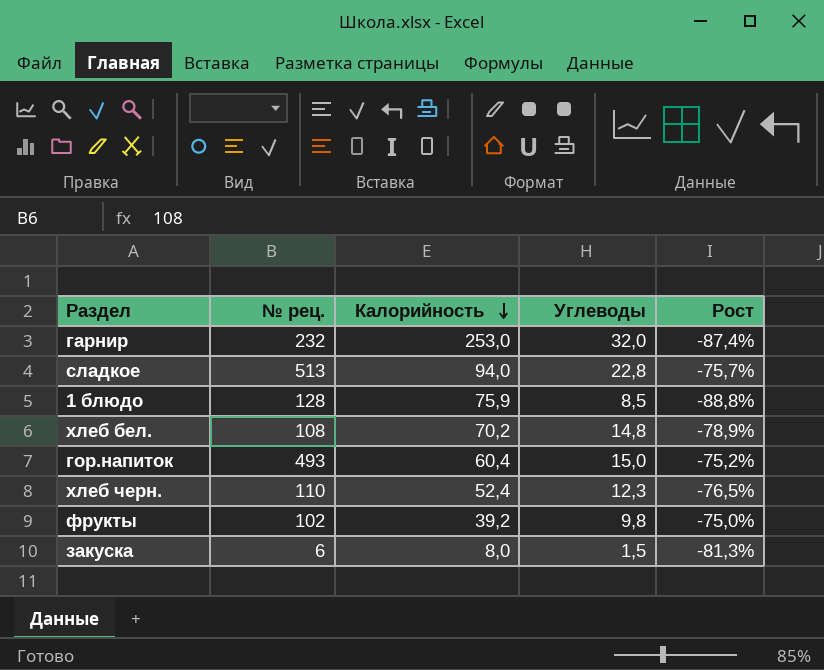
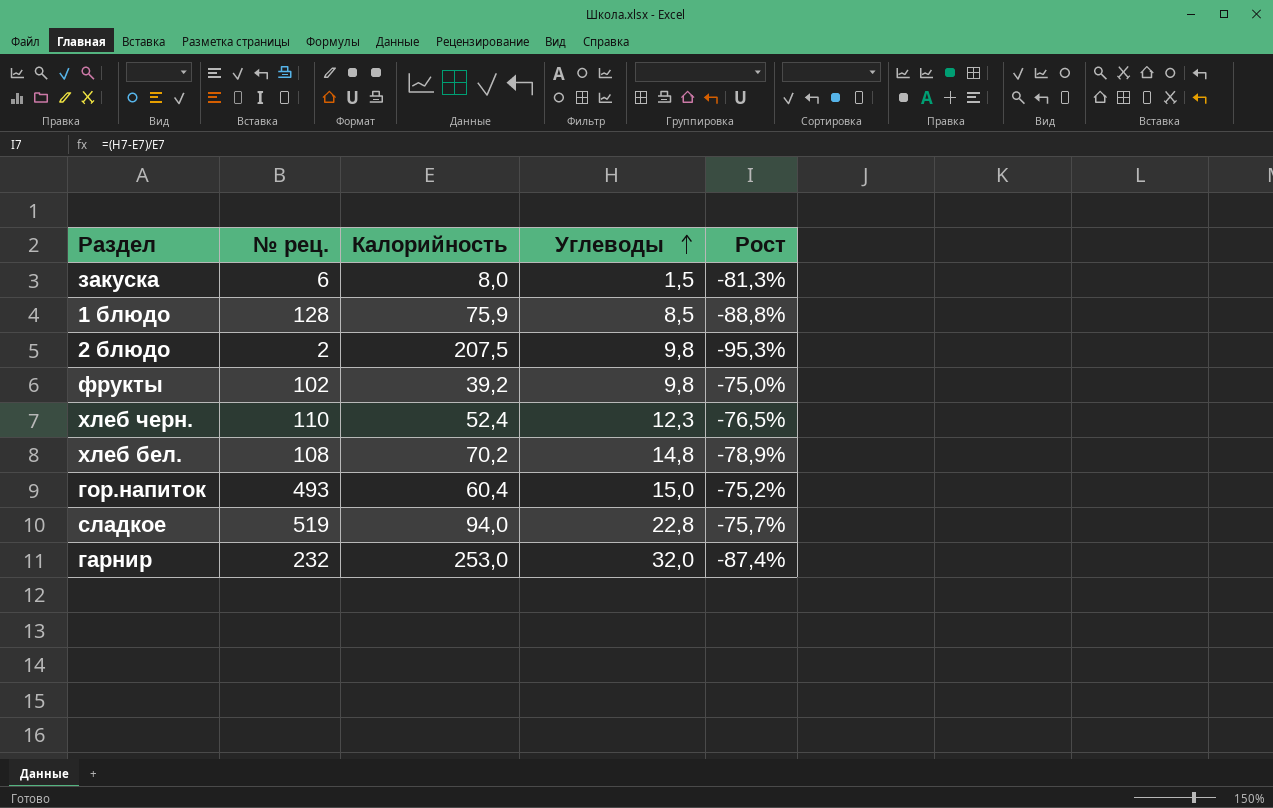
row order: Калорийность descending -> Углеводы ascending
row 2 блюдо: none -> 2 | 207,5 | 9,8 | -95,3%
сладкое | № рец.: 513 -> 519

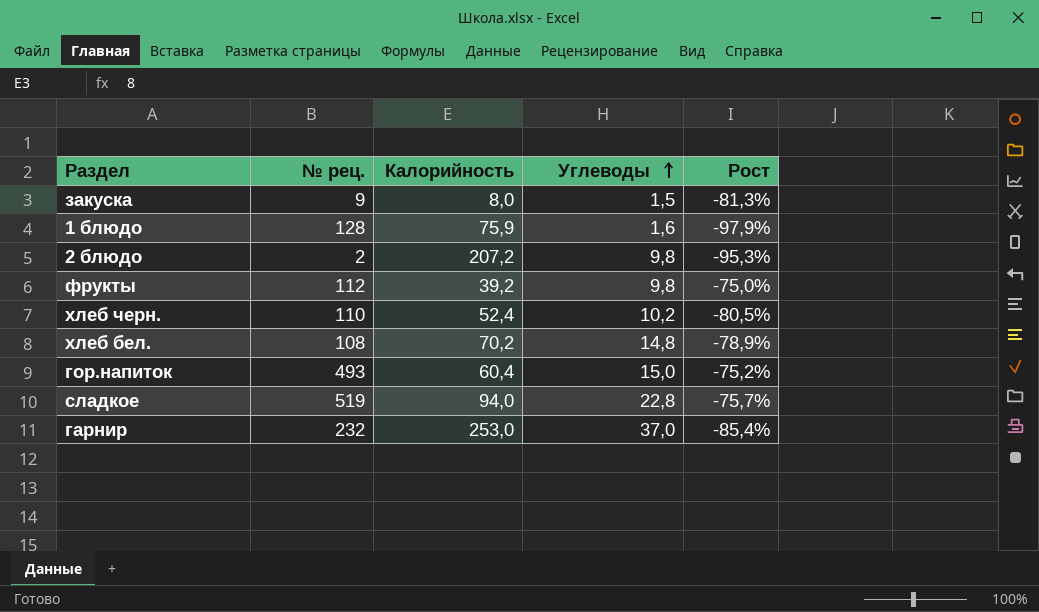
закуска | № рец.: 6 -> 9
1 блюдо | Углеводы: 8,5 -> 1,6
1 блюдо | Рост: -88,8% -> -97,9%
2 блюдо | Калорийность: 207,5 -> 207,2
фрукты | № рец.: 102 -> 112
хлеб черн. | Углеводы: 12,3 -> 10,2
хлеб черн. | Рост: -76,5% -> -80,5%
гарнир | Углеводы: 32,0 -> 37,0
гарнир | Рост: -87,4% -> -85,4%

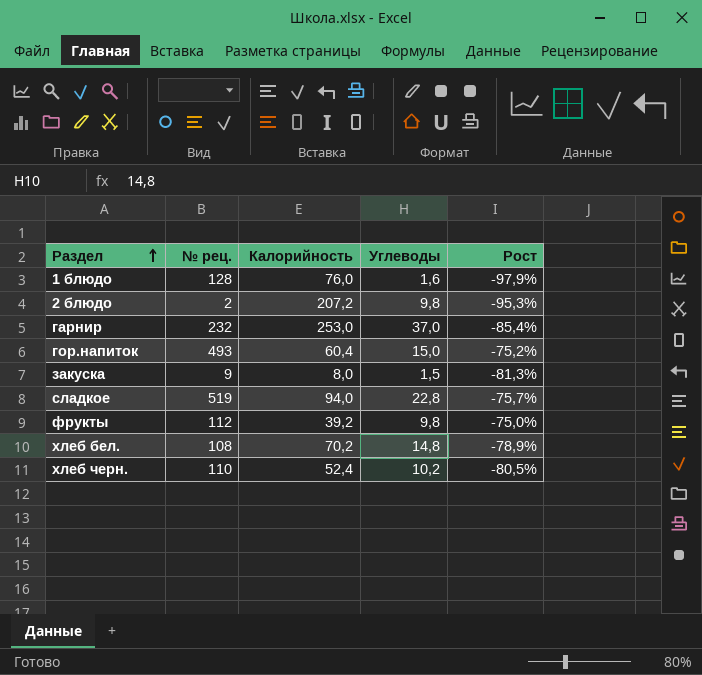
row order: Углеводы ascending -> Раздел ascending
1 блюдо | Калорийность: 75,9 -> 76,0

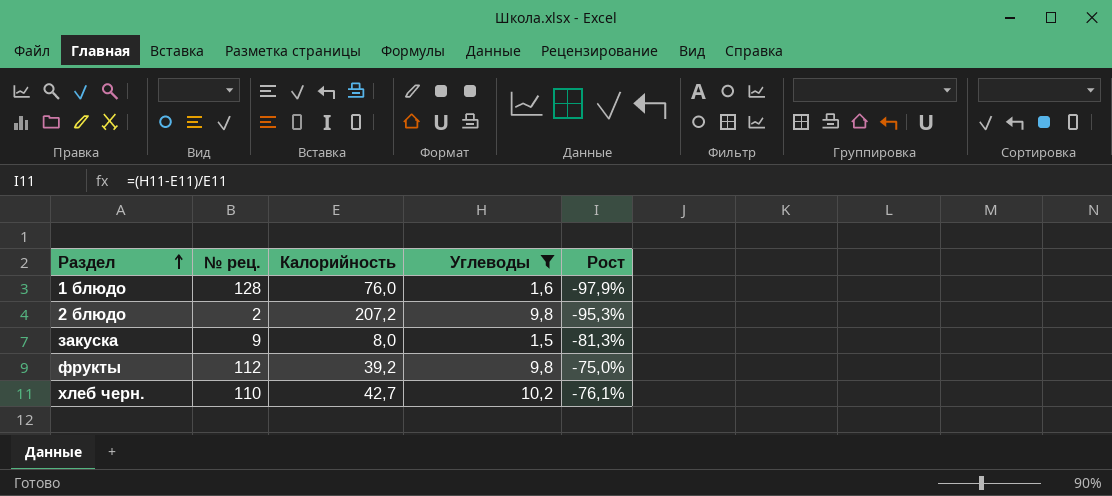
filter: none -> Углеводы <= 10,2
хлеб черн. | Калорийность: 52,4 -> 42,7
хлеб черн. | Рост: -80,5% -> -76,1%

